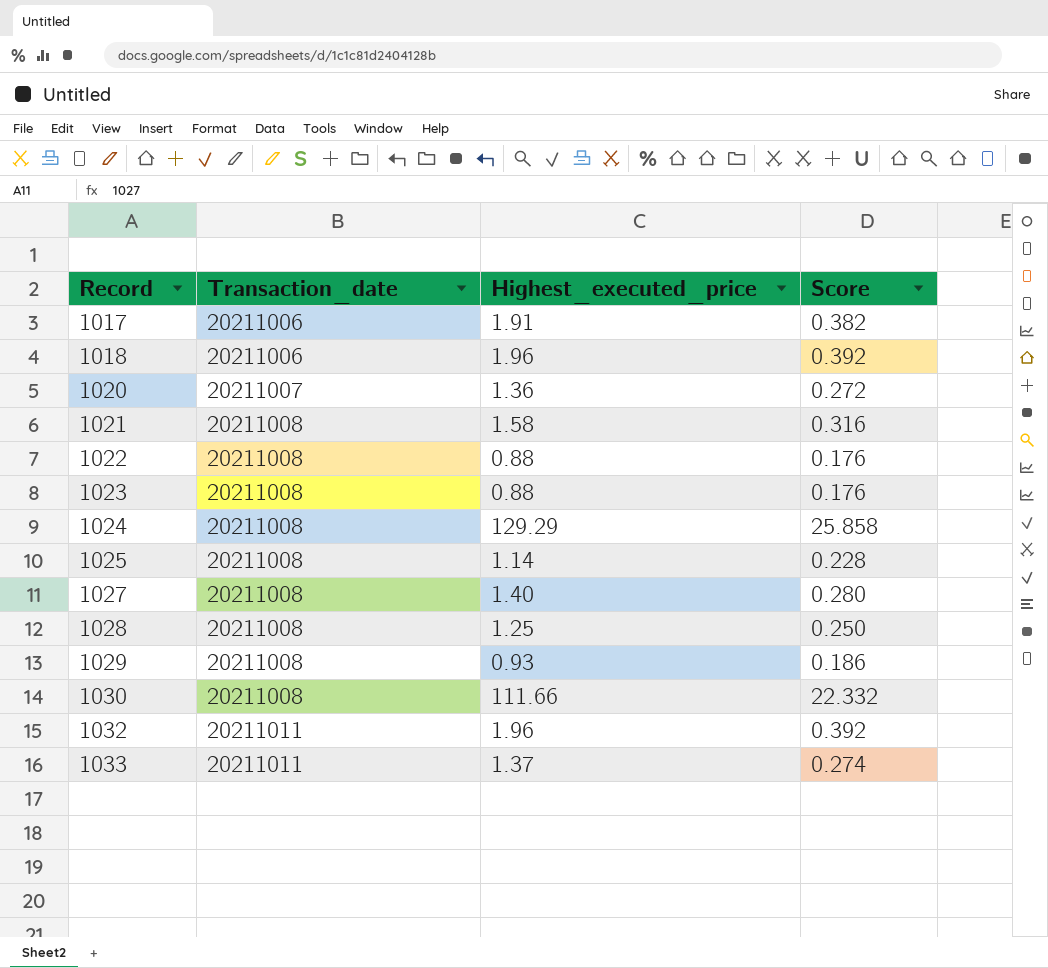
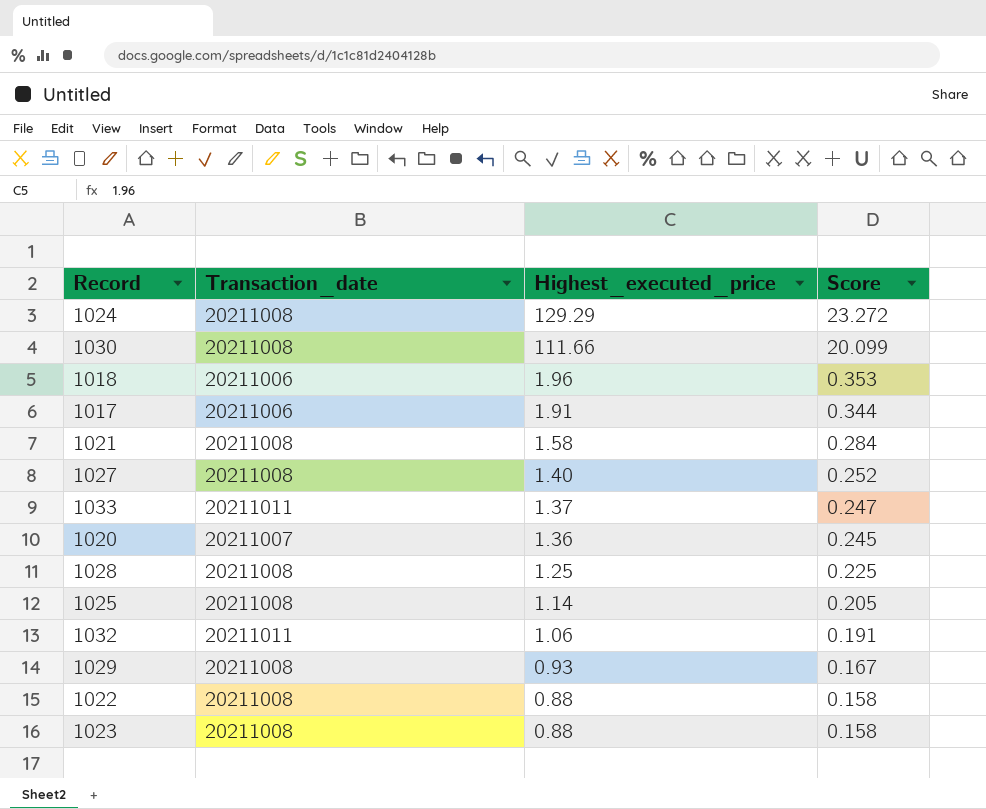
row order: Record ascending -> Highest_executed_price descending
column Score | formula: [Highest_executed_price] * 0.2 -> [Highest_executed_price] * 0.18
1032 | Highest_executed_price: 1.96 -> 1.06

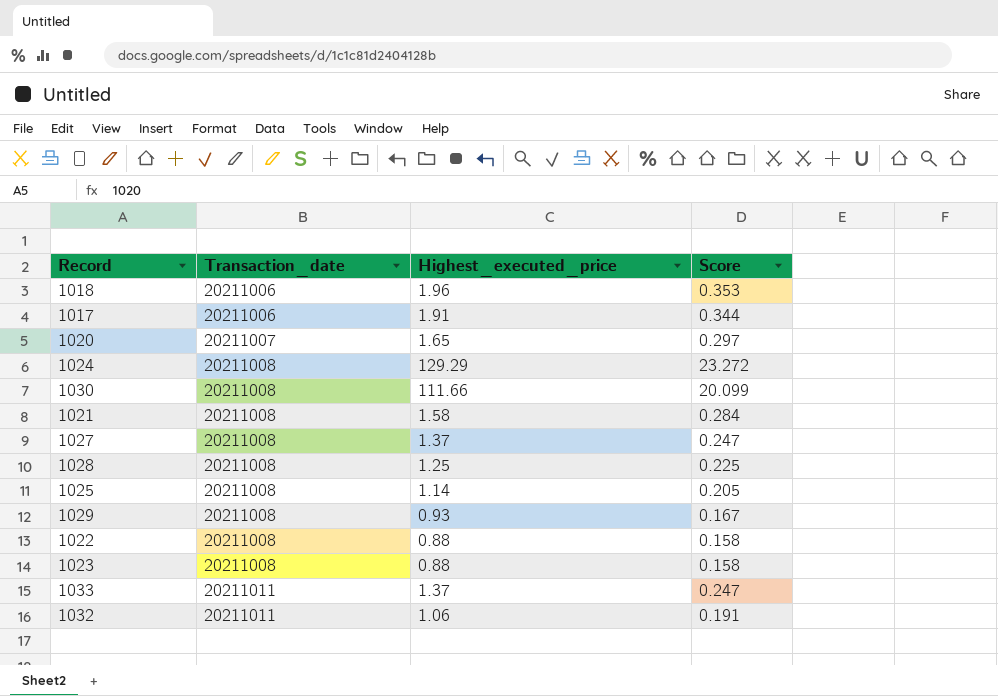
row order: Highest_executed_price descending -> Transaction_date ascending
1020 | Highest_executed_price: 1.36 -> 1.65
1020 | Score: 0.245 -> 0.297
1027 | Highest_executed_price: 1.40 -> 1.37
1027 | Score: 0.252 -> 0.247

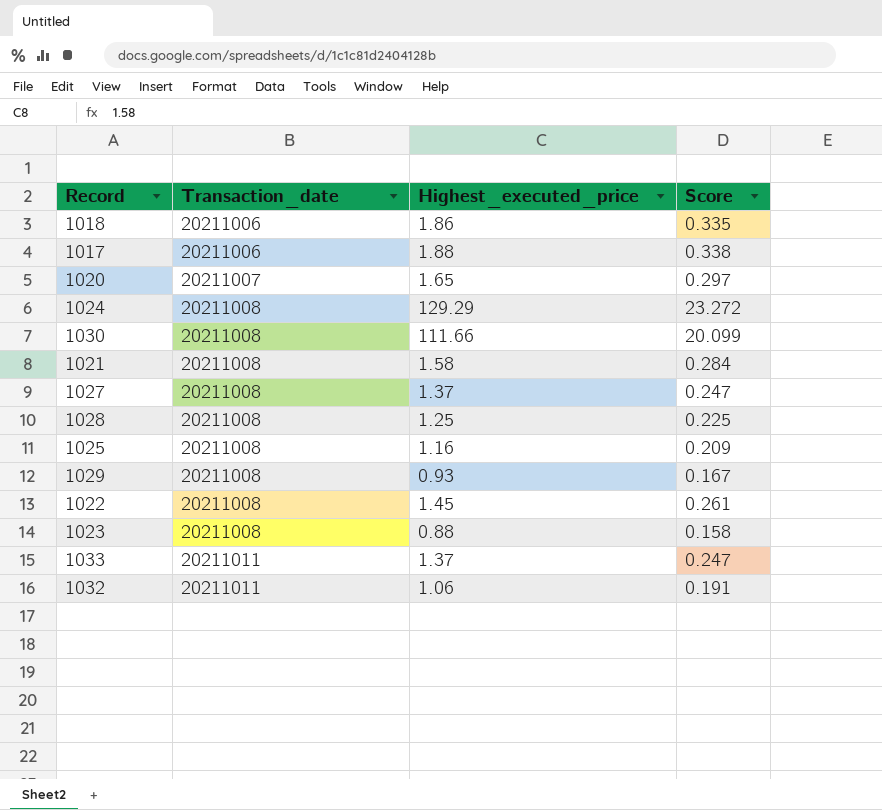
1018 | Highest_executed_price: 1.96 -> 1.86
1018 | Score: 0.353 -> 0.335
1017 | Highest_executed_price: 1.91 -> 1.88
1017 | Score: 0.344 -> 0.338
1025 | Highest_executed_price: 1.14 -> 1.16
1025 | Score: 0.205 -> 0.209
1022 | Highest_executed_price: 0.88 -> 1.45
1022 | Score: 0.158 -> 0.261

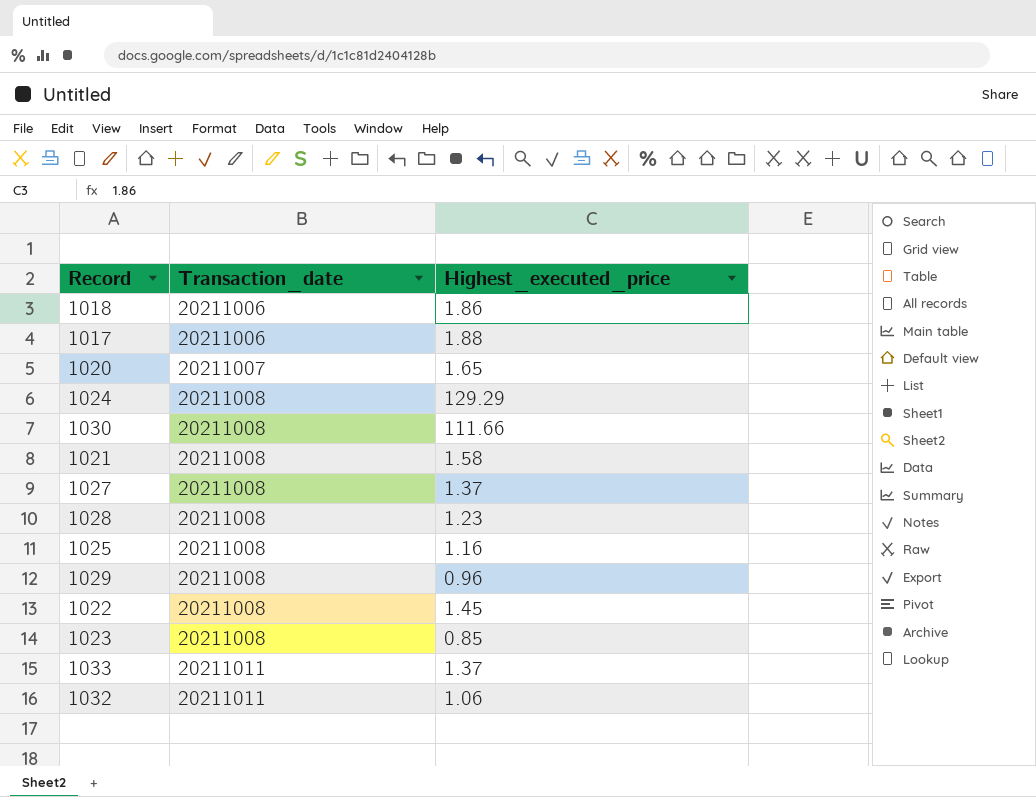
column Score | formula: [Highest_executed_price] * 0.18 -> none
1028 | Highest_executed_price: 1.25 -> 1.23
1029 | Highest_executed_price: 0.93 -> 0.96
1023 | Highest_executed_price: 0.88 -> 0.85

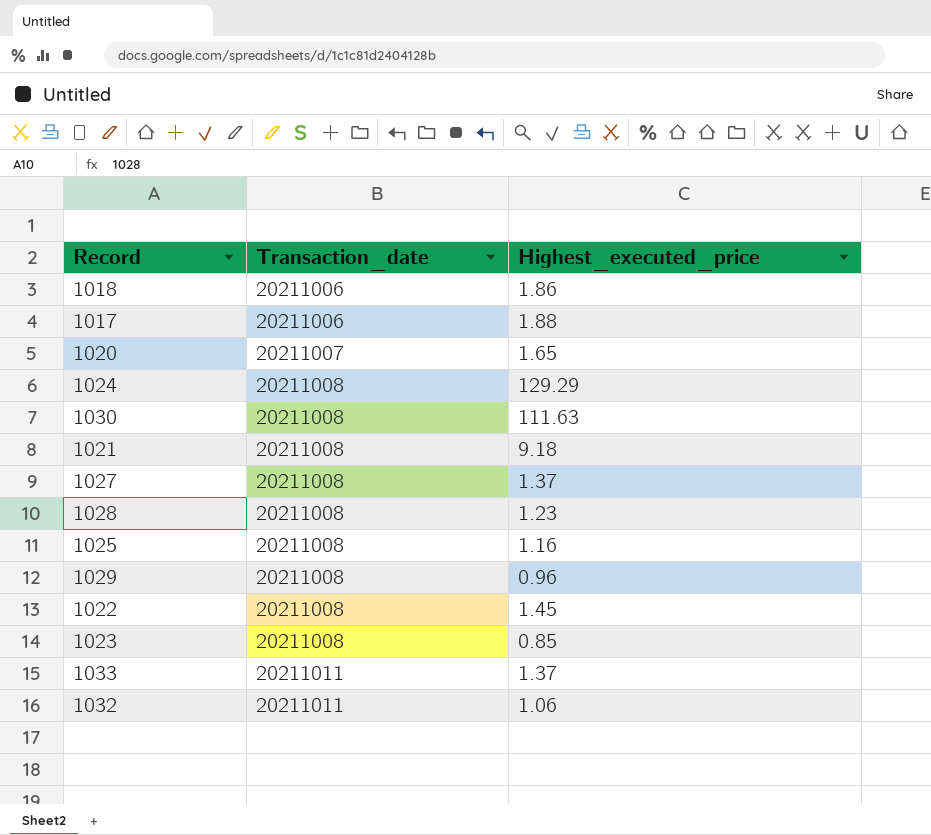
1030 | Highest_executed_price: 111.66 -> 111.63
1021 | Highest_executed_price: 1.58 -> 9.18

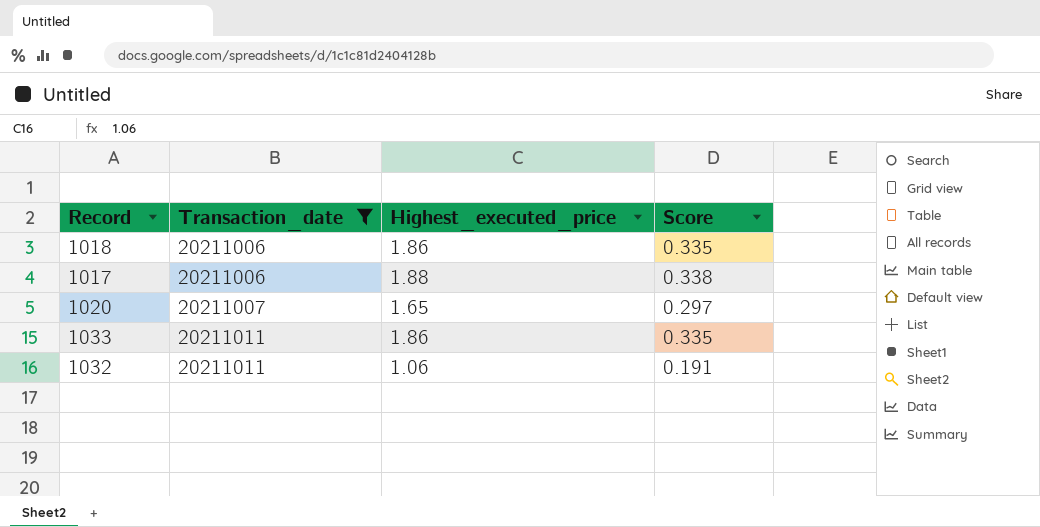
filter: none -> Transaction_date != 20211008
column Score | formula: none -> [Highest_executed_price] * 0.18
1033 | Highest_executed_price: 1.37 -> 1.86

